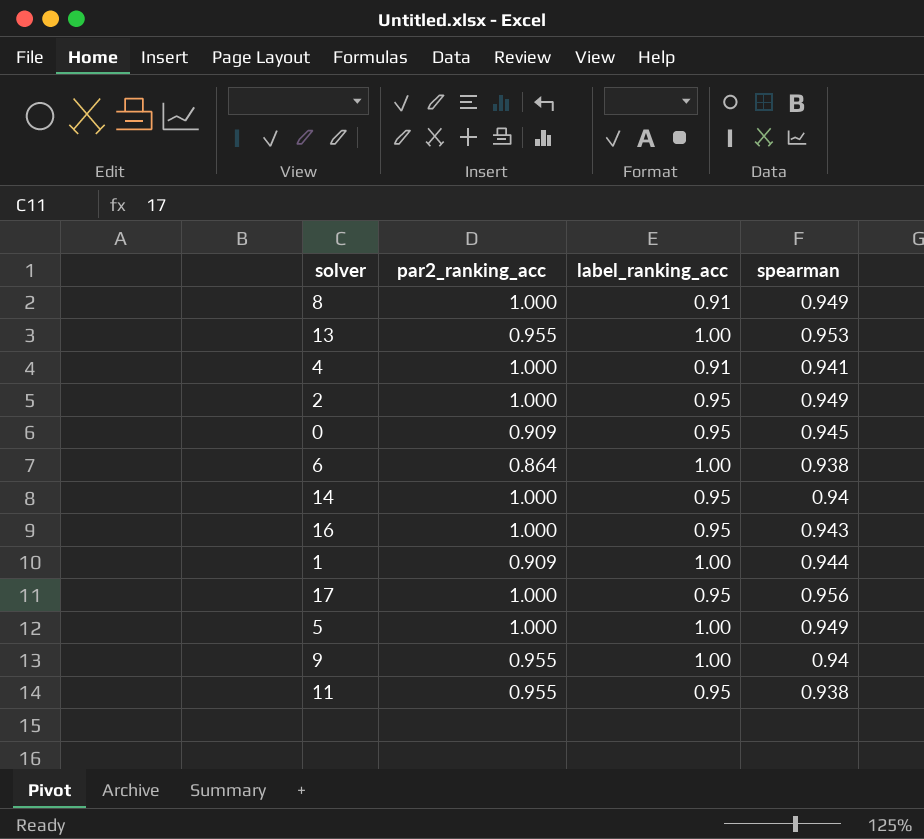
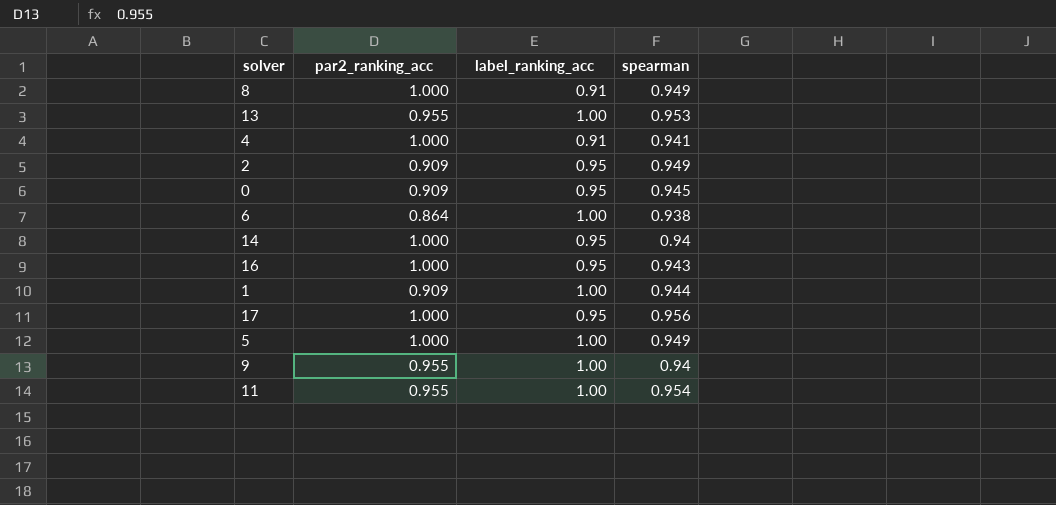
2 | par2_ranking_acc: 1.000 -> 0.909
11 | label_ranking_acc: 0.95 -> 1.00
11 | spearman: 0.938 -> 0.954

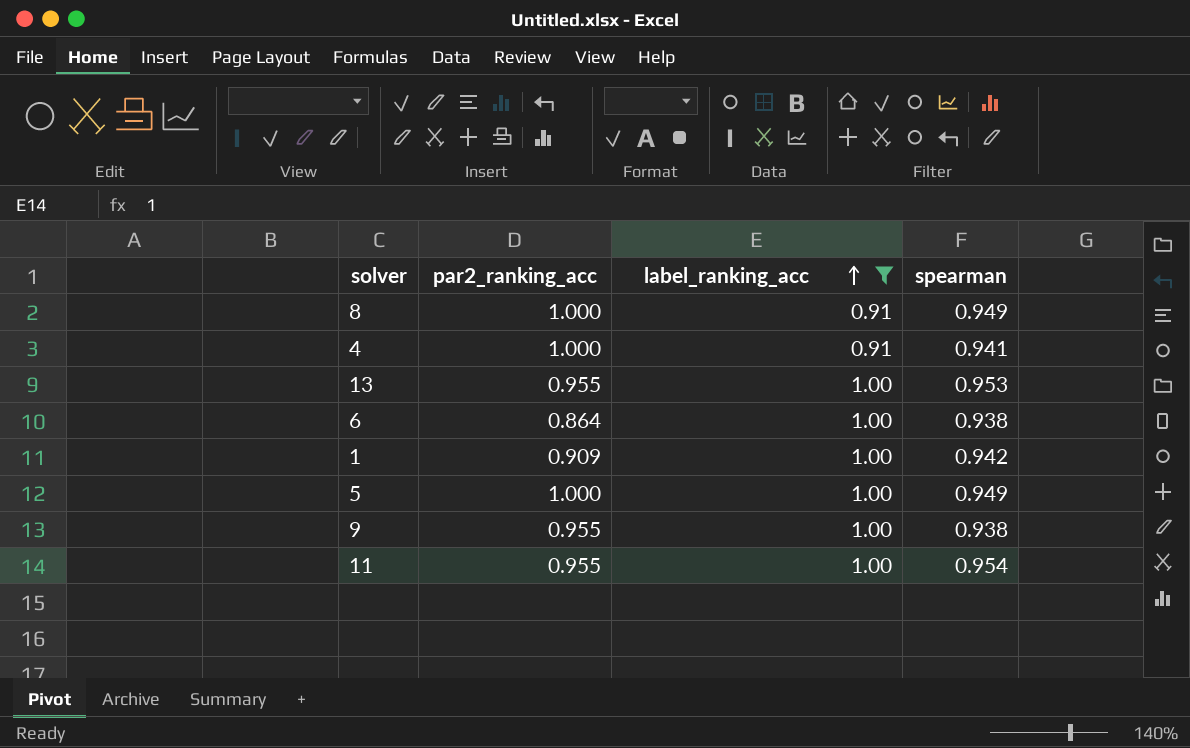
filter: none -> label_ranking_acc != 0.95
row order: none -> label_ranking_acc ascending
1 | spearman: 0.944 -> 0.942
9 | spearman: 0.94 -> 0.938

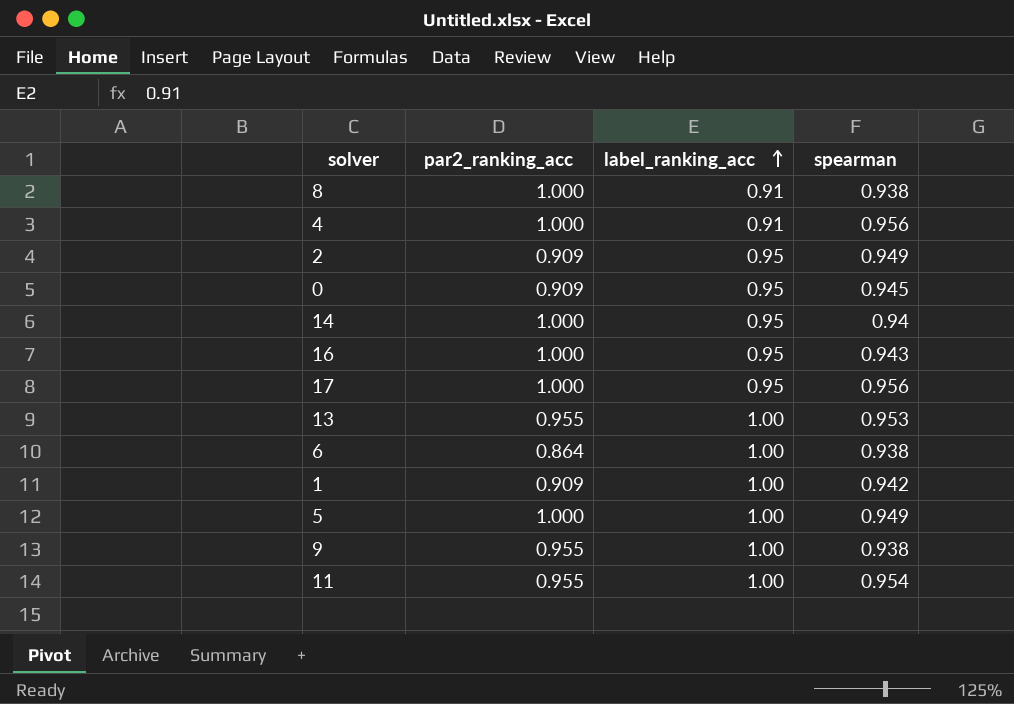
filter: label_ranking_acc != 0.95 -> none
8 | spearman: 0.949 -> 0.938
4 | spearman: 0.941 -> 0.956

